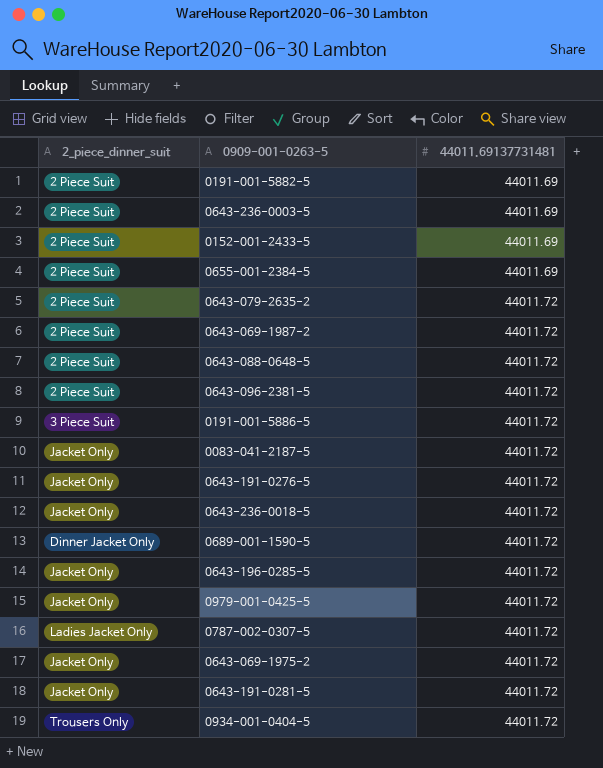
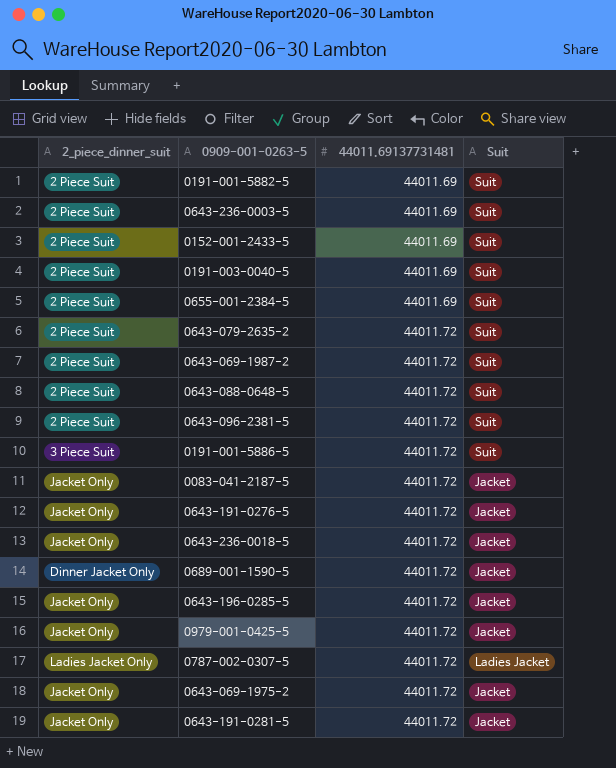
column Suit | position: none -> 4
row 0934-001-0404-5: Trousers Only | 44011.72 -> none
row 0191-003-0040-5: none -> 2 Piece Suit | 44011.69 | Suit

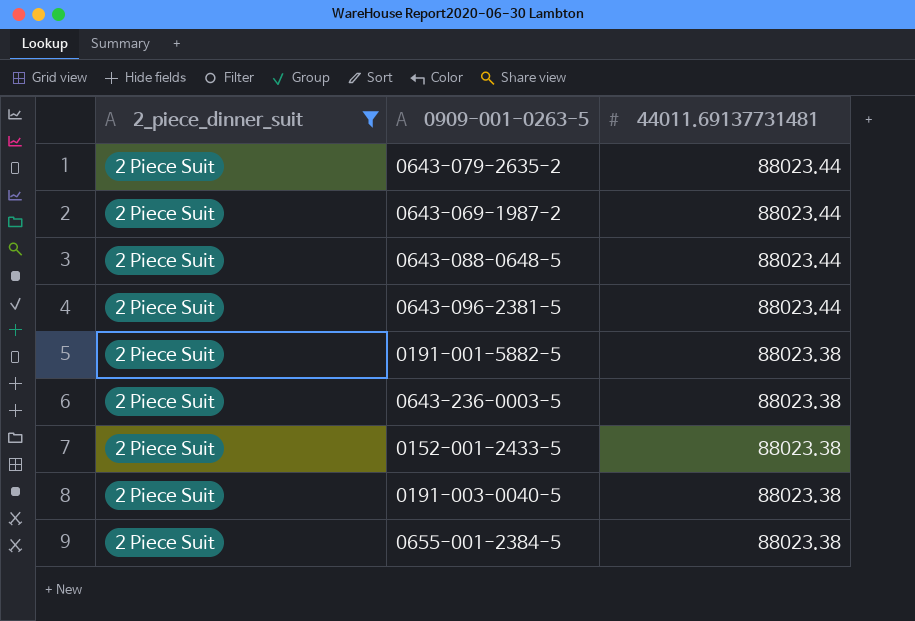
filter: none -> 2_piece_dinner_suit = 2 Piece Suit
row order: 44011.69137731481 ascending -> 44011.69137731481 descending
column Suit | position: 4 -> none
0643-079-2635-2 | 44011.69137731481: 44011.72 -> 88023.44
0643-069-1987-2 | 44011.69137731481: 44011.72 -> 88023.44
0643-088-0648-5 | 44011.69137731481: 44011.72 -> 88023.44
0643-096-2381-5 | 44011.69137731481: 44011.72 -> 88023.44
0191-001-5882-5 | 44011.69137731481: 44011.69 -> 88023.38
0643-236-0003-5 | 44011.69137731481: 44011.69 -> 88023.38
0152-001-2433-5 | 44011.69137731481: 44011.69 -> 88023.38
0191-003-0040-5 | 44011.69137731481: 44011.69 -> 88023.38
0655-001-2384-5 | 44011.69137731481: 44011.69 -> 88023.38

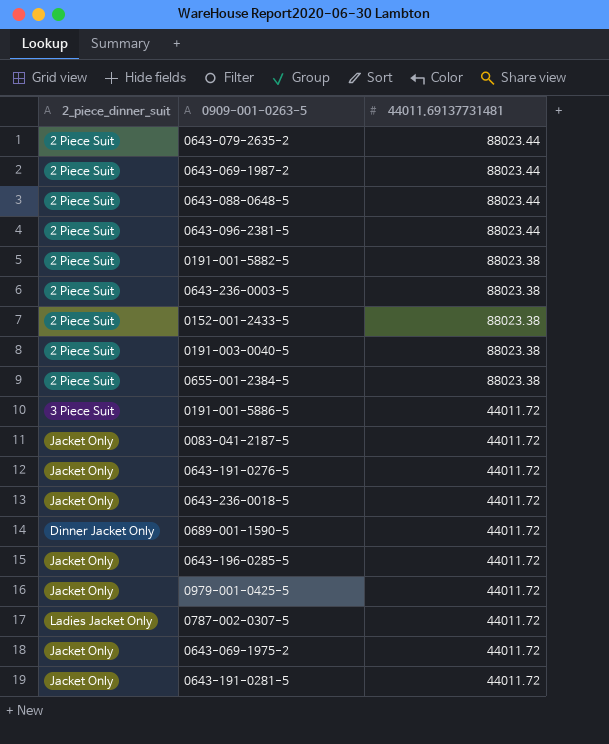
filter: 2_piece_dinner_suit = 2 Piece Suit -> none

